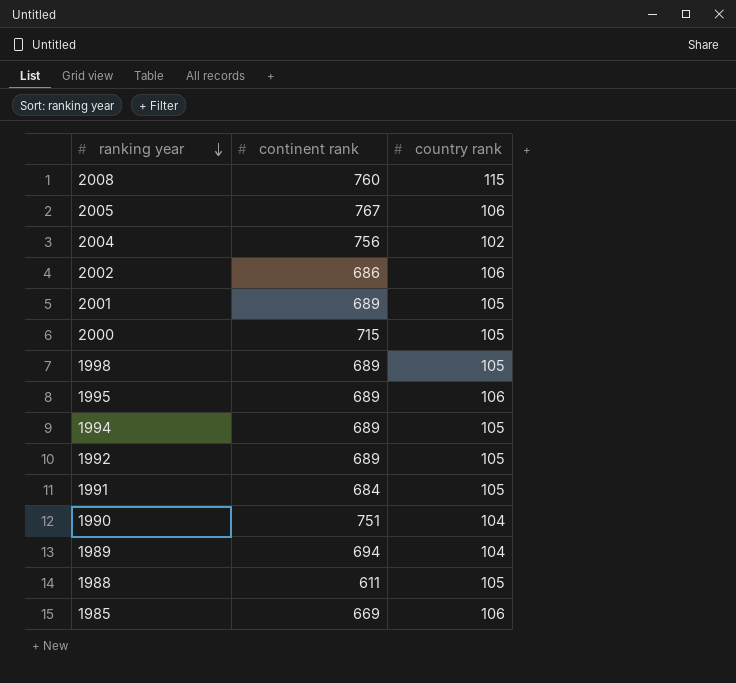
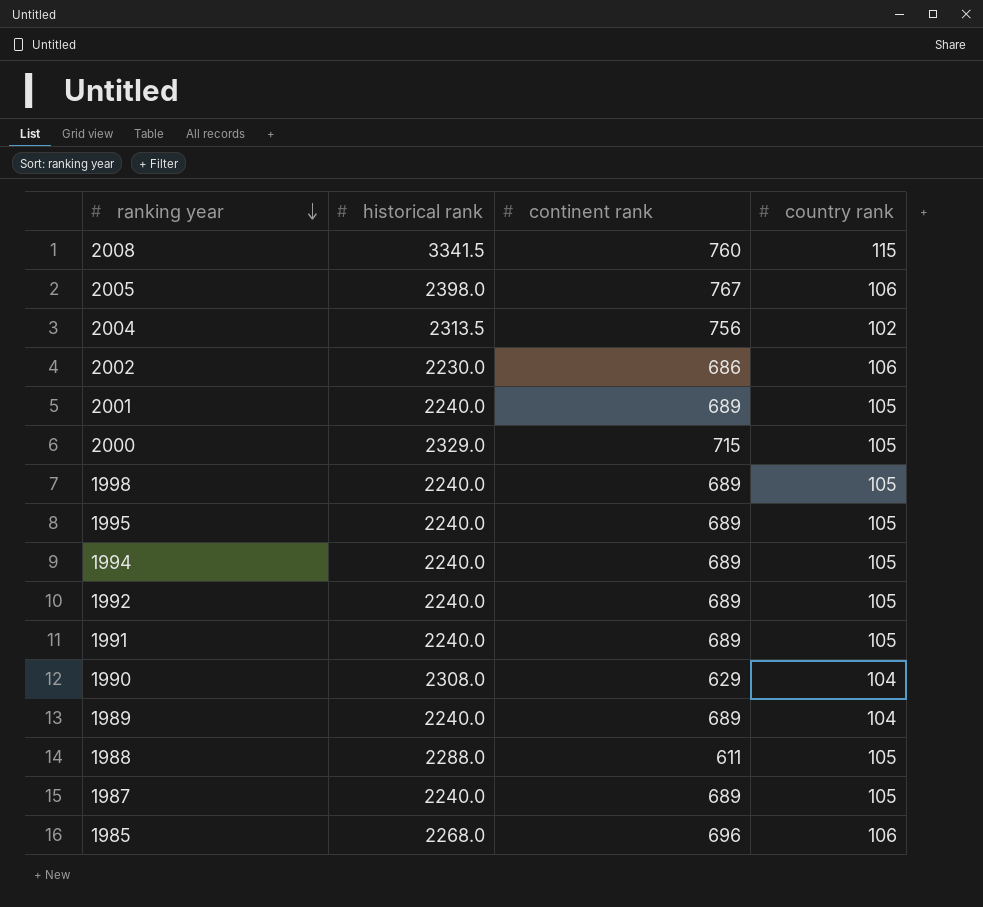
column historical rank | position: none -> 2
1995 | country rank: 106 -> 105
1991 | continent rank: 684 -> 689
1990 | continent rank: 751 -> 629
1989 | continent rank: 694 -> 689
row 1987: none -> 2240.0 | 689 | 105
1985 | continent rank: 669 -> 696

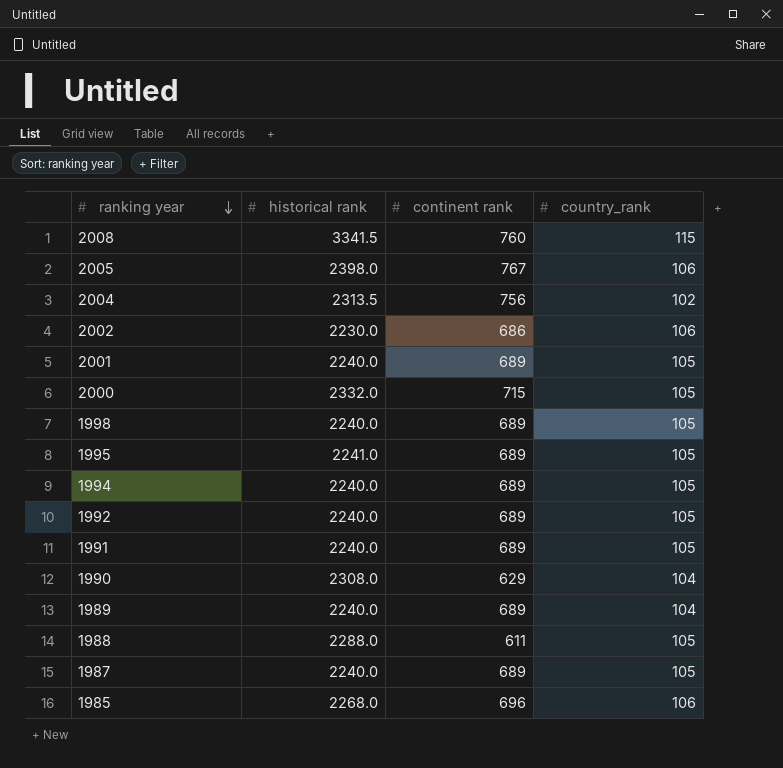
column name: country rank -> country_rank
2000 | historical rank: 2329.0 -> 2332.0
1995 | historical rank: 2240.0 -> 2241.0

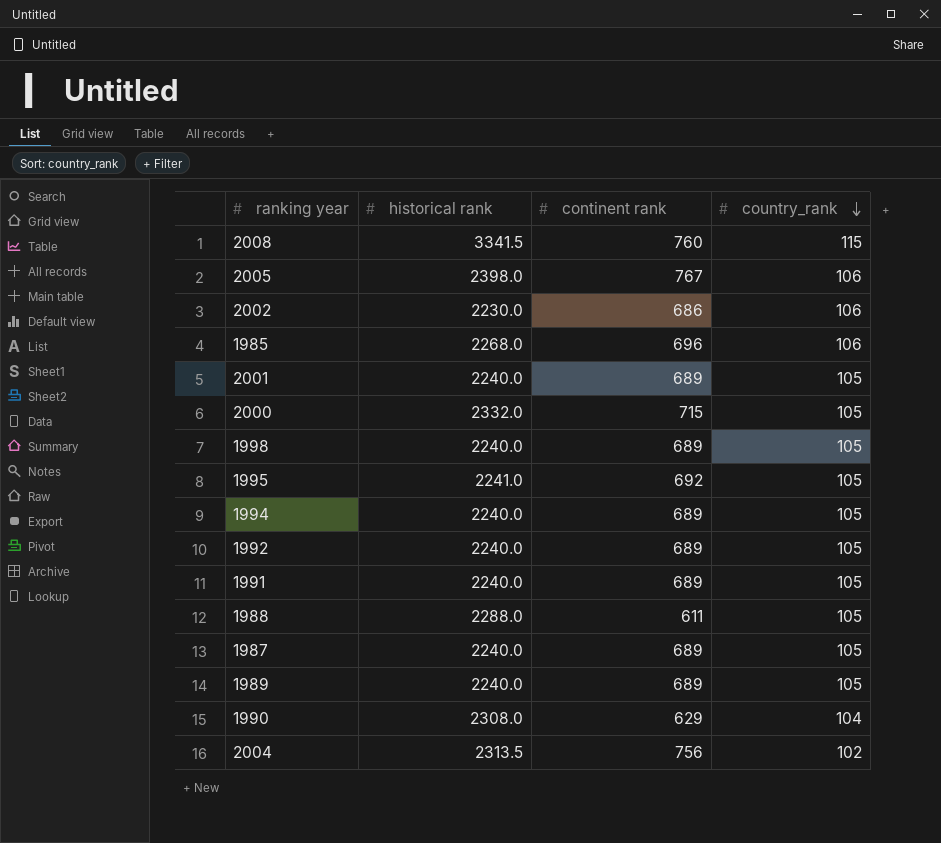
row order: ranking year descending -> country_rank descending
1995 | continent rank: 689 -> 692
1989 | country_rank: 104 -> 105

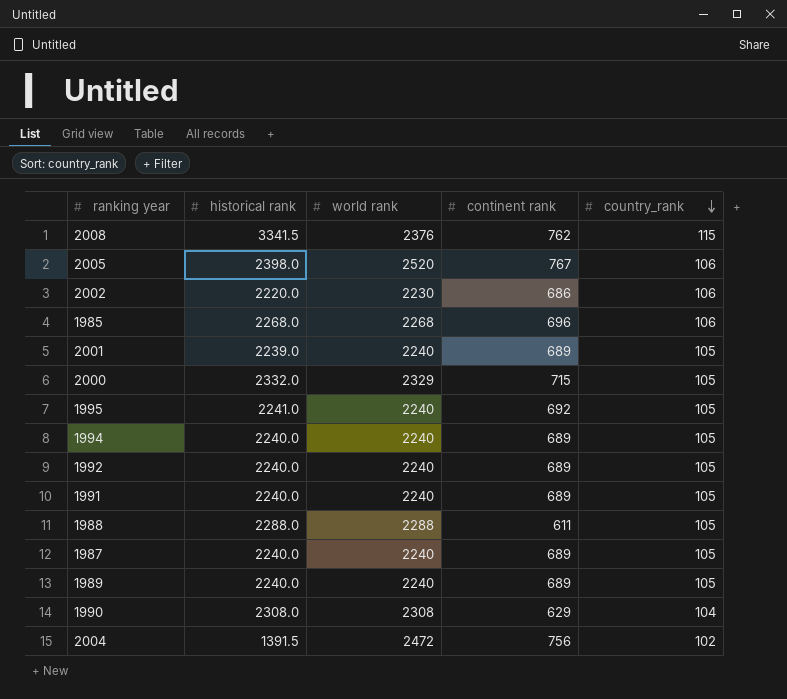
column world rank | position: none -> 3
row 1998: 2240.0 | 689 | 105 -> none
2008 | continent rank: 760 -> 762
2002 | historical rank: 2230.0 -> 2220.0
2001 | historical rank: 2240.0 -> 2239.0
2004 | historical rank: 2313.5 -> 1391.5

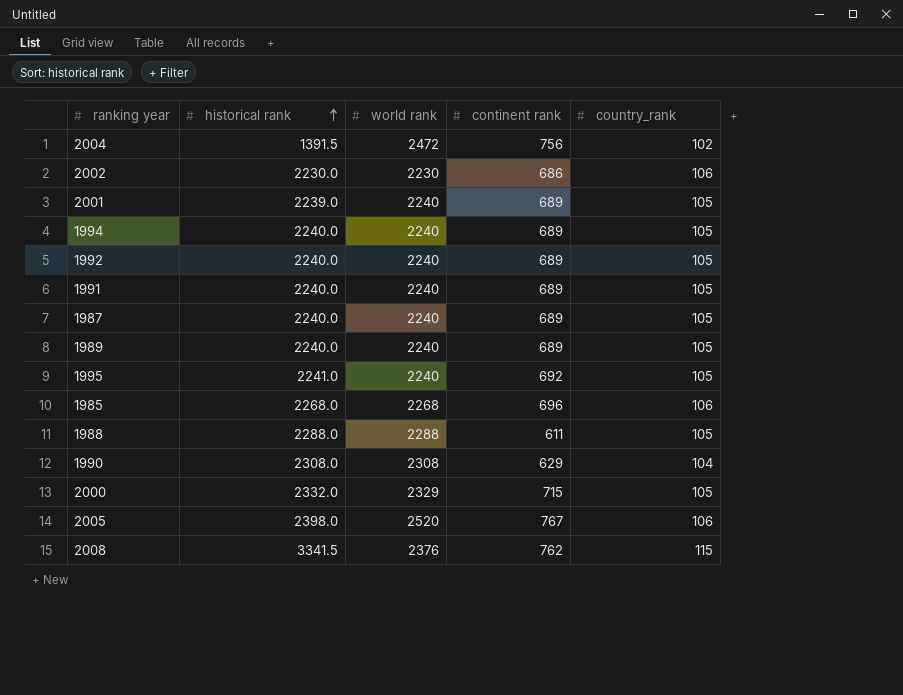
row order: country_rank descending -> historical rank ascending
2002 | historical rank: 2220.0 -> 2230.0

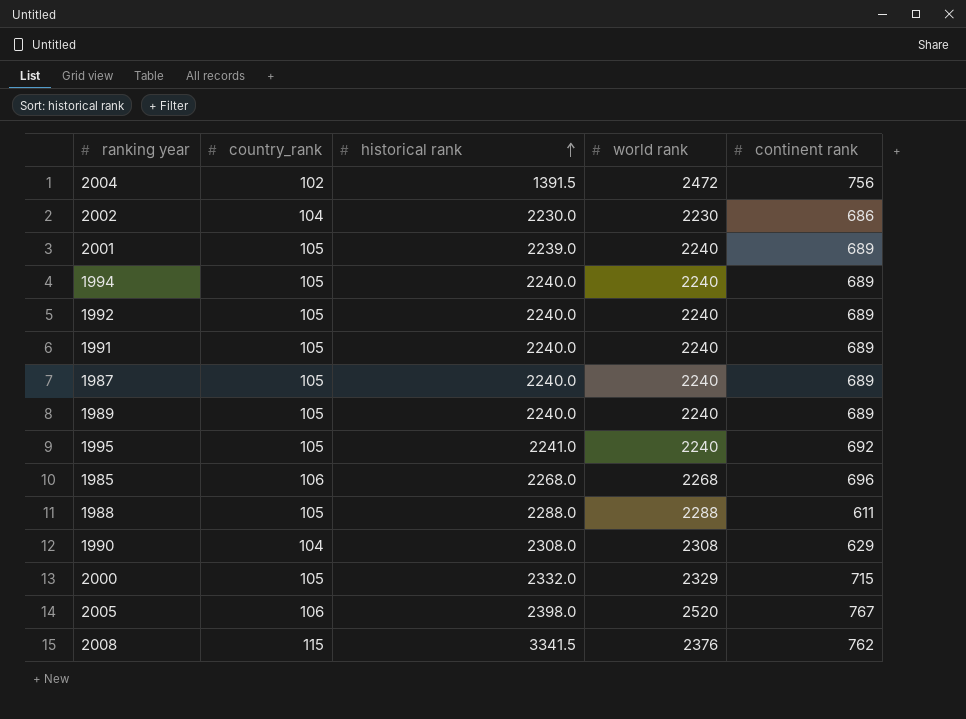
column country_rank | position: 5 -> 2
2002 | country_rank: 106 -> 104

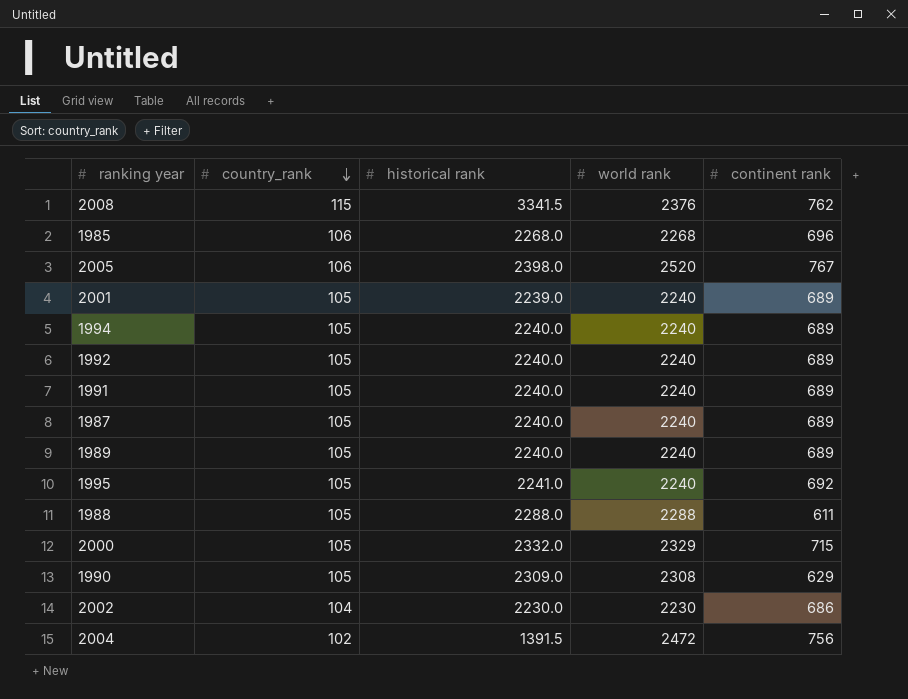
row order: historical rank ascending -> country_rank descending
1990 | country_rank: 104 -> 105
1990 | historical rank: 2308.0 -> 2309.0

